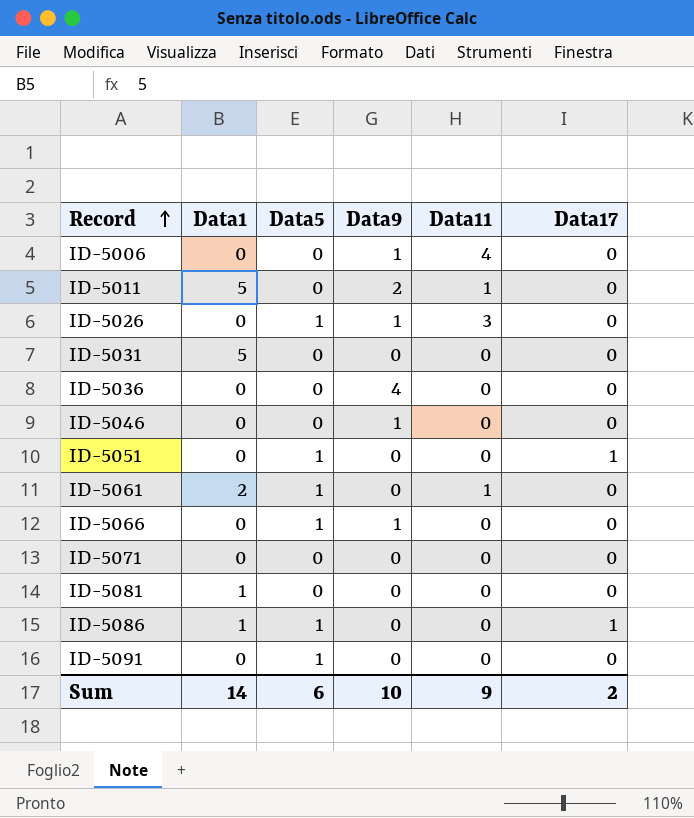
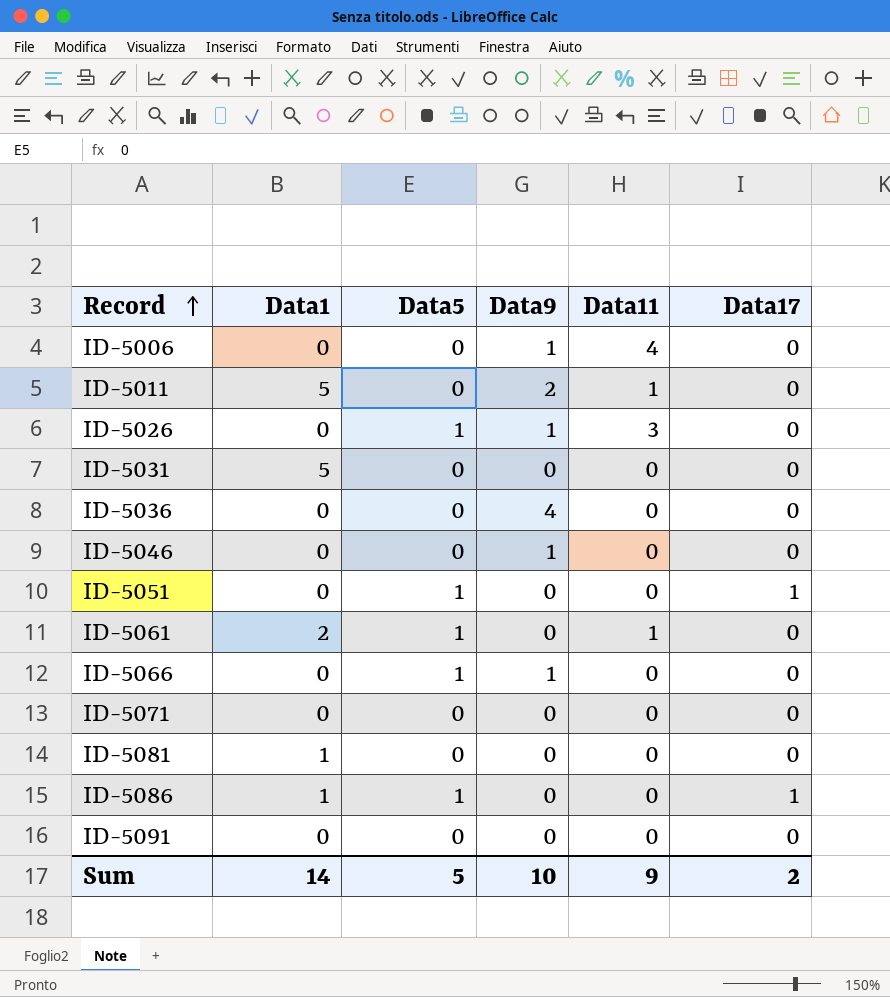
ID-5091 | Data5: 1 -> 0
Sum | Data5: 6 -> 5

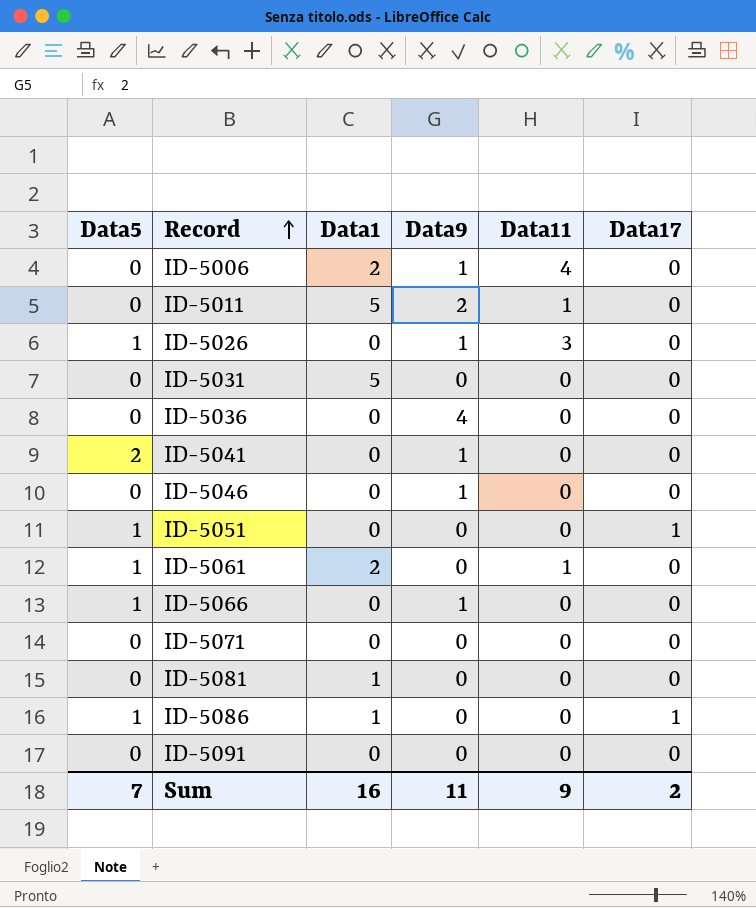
column Data5 | position: 3 -> 1
ID-5006 | Data1: 0 -> 2
row ID-5041: none -> 2 | 0 | 1 | 0 | 0
Sum | Data5: 5 -> 7
Sum | Data1: 14 -> 16
Sum | Data9: 10 -> 11

